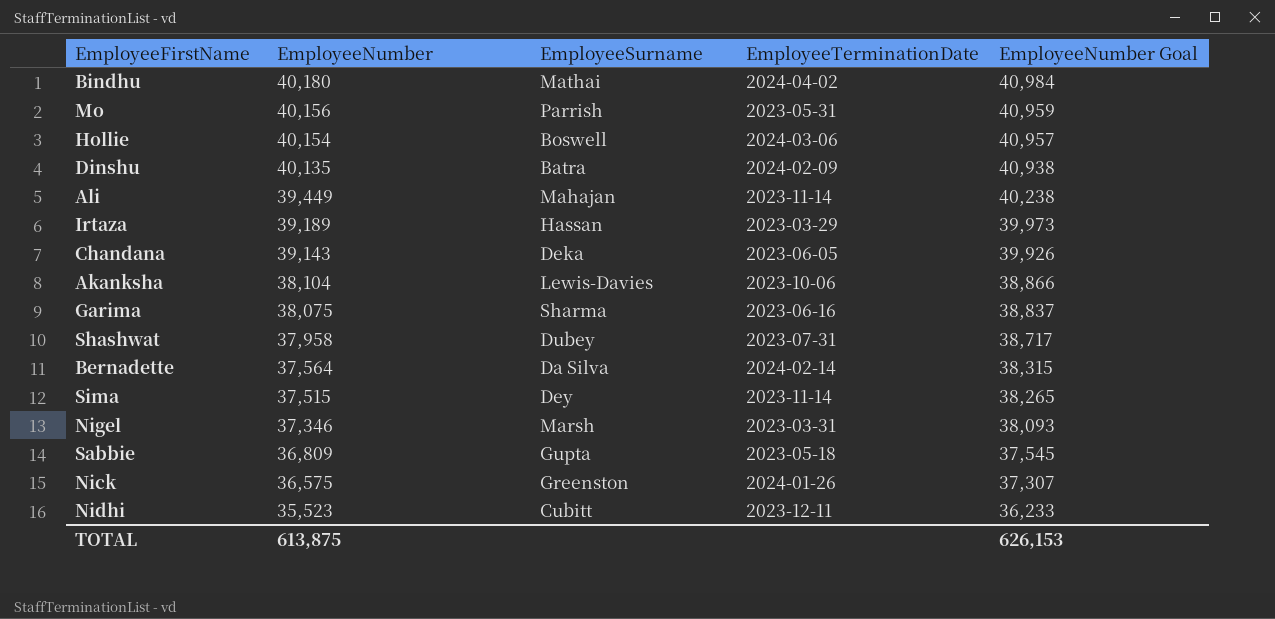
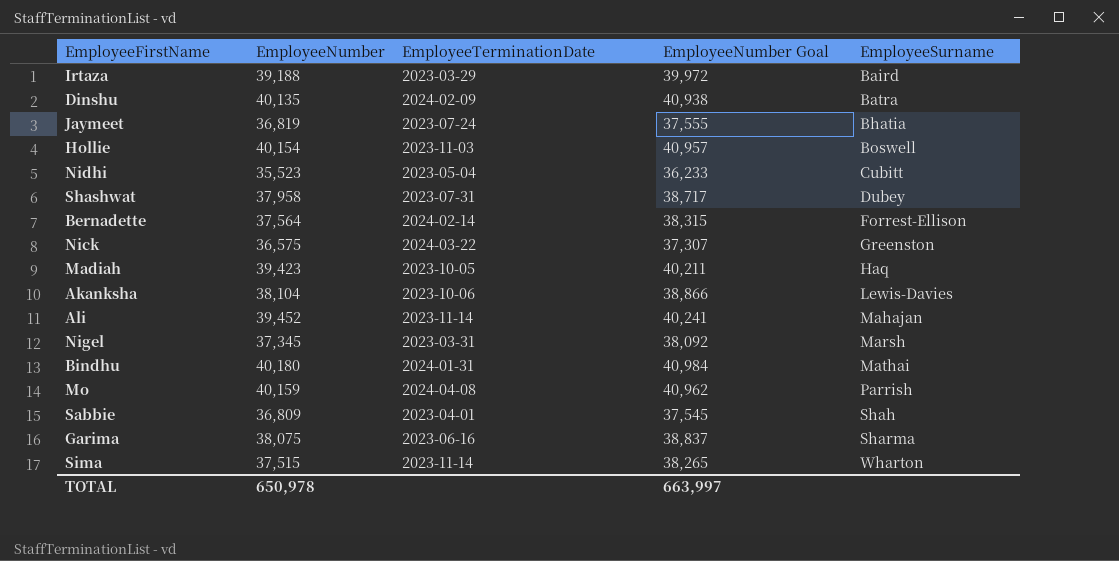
row order: EmployeeNumber descending -> EmployeeSurname ascending
column EmployeeSurname | position: 3 -> 5
row Chandana: 39,143 | Deka | 2023-06-05 | 39,926 -> none
Irtaza | EmployeeNumber: 39,189 -> 39,188
Irtaza | EmployeeNumber Goal: 39,973 -> 39,972
Irtaza | EmployeeSurname: Hassan -> Baird
row Jaymeet: none -> 36,819 | 2023-07-24 | 37,555 | Bhatia
Hollie | EmployeeTerminationDate: 2024-03-06 -> 2023-11-03
Nidhi | EmployeeTerminationDate: 2023-12-11 -> 2023-05-04
Bernadette | EmployeeSurname: Da Silva -> Forrest-Ellison
Nick | EmployeeTerminationDate: 2024-01-26 -> 2024-03-22
row Madiah: none -> 39,423 | 2023-10-05 | 40,211 | Haq
Ali | EmployeeNumber: 39,449 -> 39,452
Ali | EmployeeNumber Goal: 40,238 -> 40,241
Nigel | EmployeeNumber: 37,346 -> 37,345
Nigel | EmployeeNumber Goal: 38,093 -> 38,092
Bindhu | EmployeeTerminationDate: 2024-04-02 -> 2024-01-31
Mo | EmployeeNumber: 40,156 -> 40,159
Mo | EmployeeTerminationDate: 2023-05-31 -> 2024-04-08
Mo | EmployeeNumber Goal: 40,959 -> 40,962
Sabbie | EmployeeTerminationDate: 2023-05-18 -> 2023-04-01
Sabbie | EmployeeSurname: Gupta -> Shah
Sima | EmployeeSurname: Dey -> Wharton
TOTAL | EmployeeNumber: 613,875 -> 650,978
TOTAL | EmployeeNumber Goal: 626,153 -> 663,997

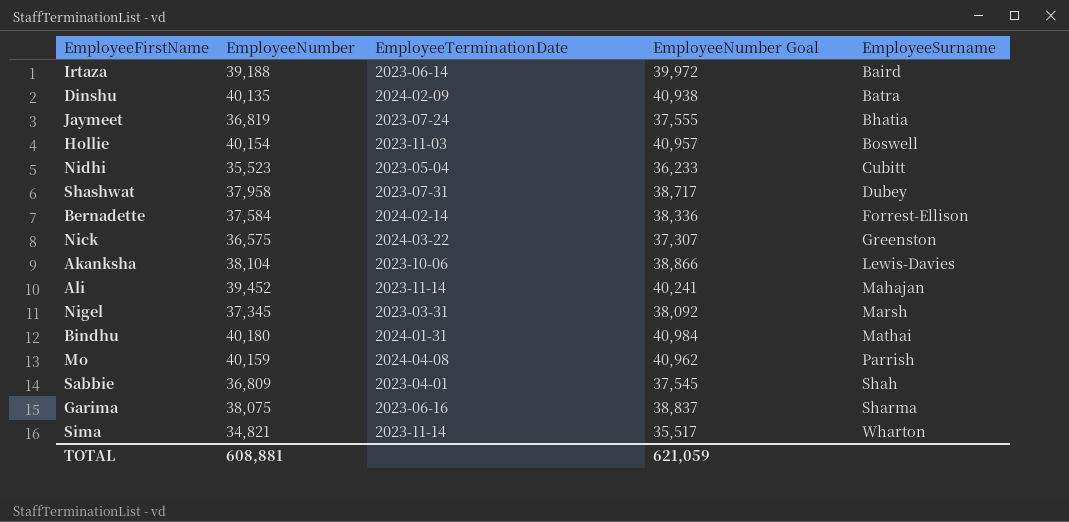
row Madiah: 39,423 | 2023-10-05 | 40,211 | Haq -> none
Irtaza | EmployeeTerminationDate: 2023-03-29 -> 2023-06-14
Bernadette | EmployeeNumber: 37,564 -> 37,584
Bernadette | EmployeeNumber Goal: 38,315 -> 38,336
Sima | EmployeeNumber: 37,515 -> 34,821
Sima | EmployeeNumber Goal: 38,265 -> 35,517
TOTAL | EmployeeNumber: 650,978 -> 608,881
TOTAL | EmployeeNumber Goal: 663,997 -> 621,059

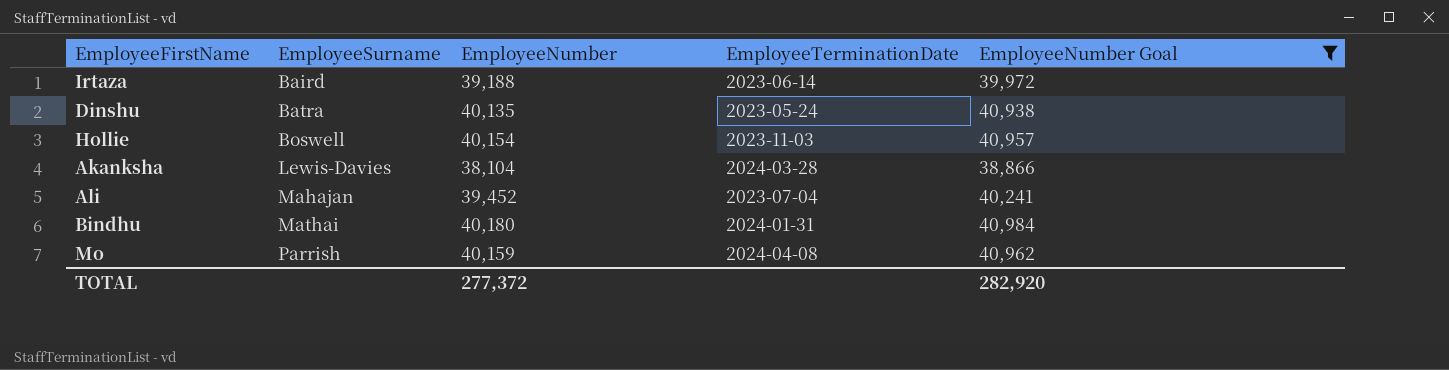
filter: none -> EmployeeNumber Goal >= 38,866
column EmployeeSurname | position: 5 -> 2
Dinshu | EmployeeTerminationDate: 2024-02-09 -> 2023-05-24
Akanksha | EmployeeTerminationDate: 2023-10-06 -> 2024-03-28
Ali | EmployeeTerminationDate: 2023-11-14 -> 2023-07-04
TOTAL | EmployeeNumber: 608,881 -> 277,372
TOTAL | EmployeeNumber Goal: 621,059 -> 282,920

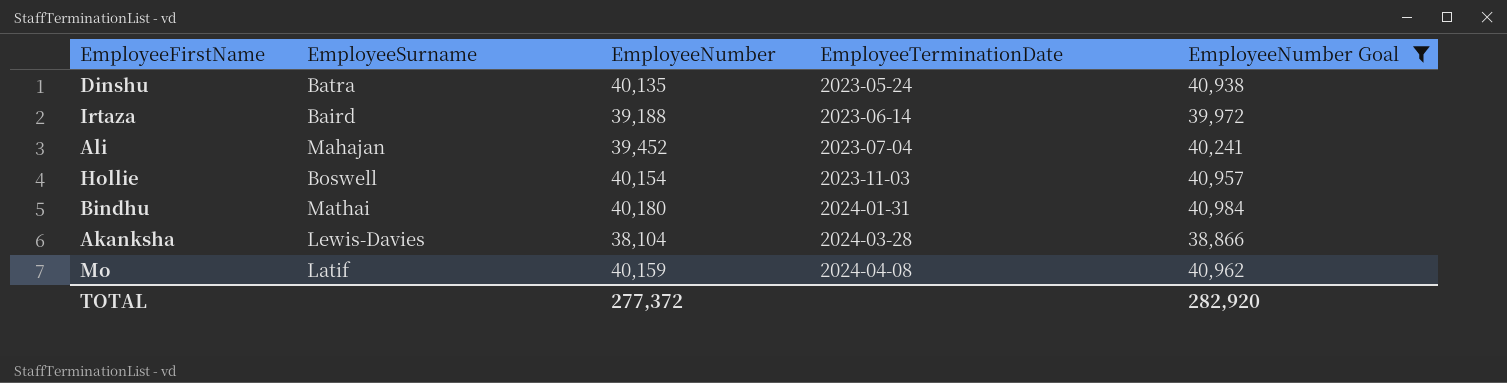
row order: EmployeeSurname ascending -> EmployeeTerminationDate ascending
Mo | EmployeeSurname: Parrish -> Latif

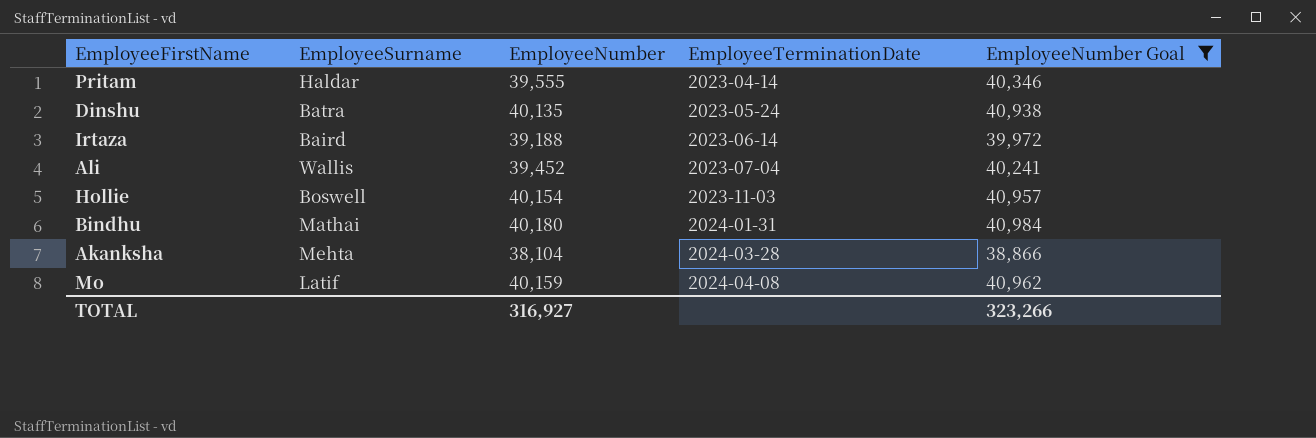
row Pritam: none -> Haldar | 39,555 | 2023-04-14 | 40,346
Ali | EmployeeSurname: Mahajan -> Wallis
Akanksha | EmployeeSurname: Lewis-Davies -> Mehta
TOTAL | EmployeeNumber: 277,372 -> 316,927
TOTAL | EmployeeNumber Goal: 282,920 -> 323,266

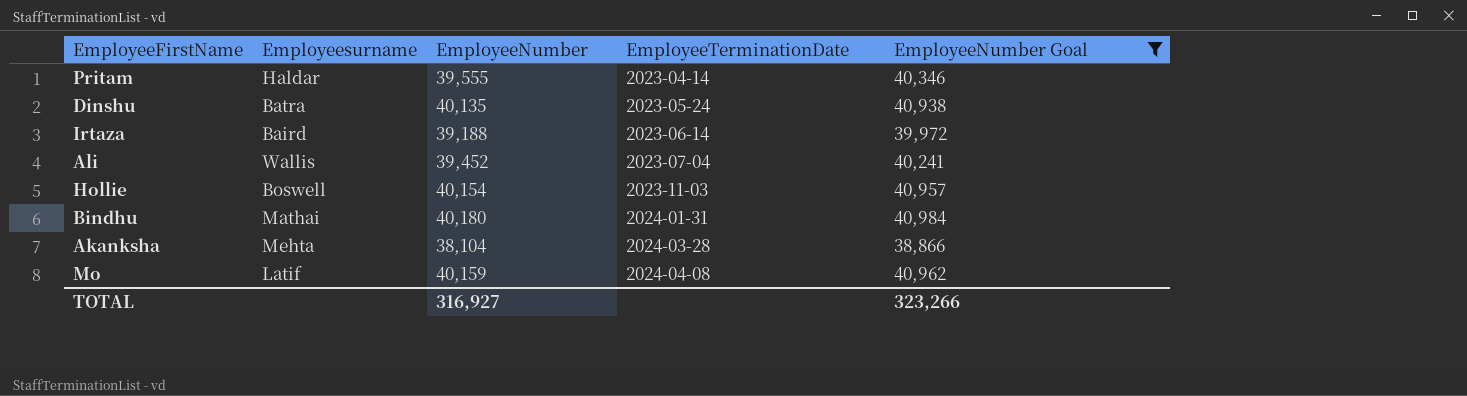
column name: EmployeeSurname -> Employeesurname

